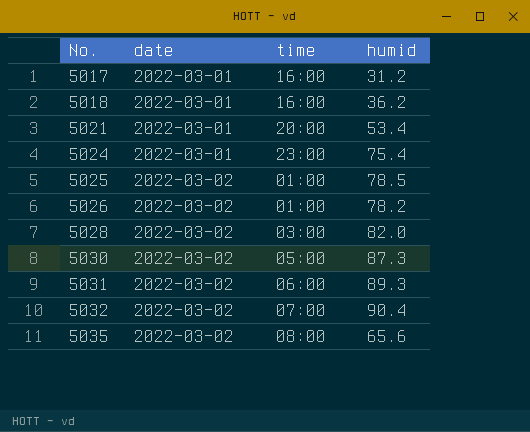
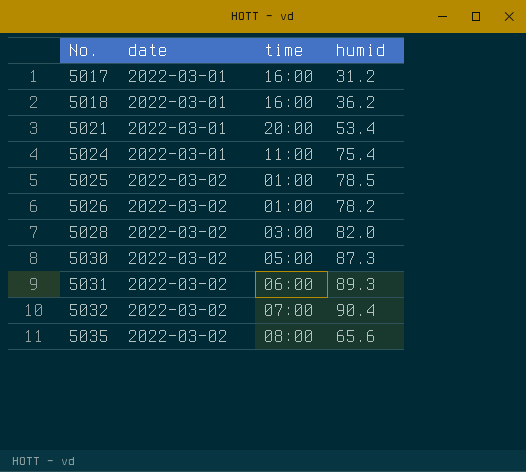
5024 | time: 23:00 -> 11:00

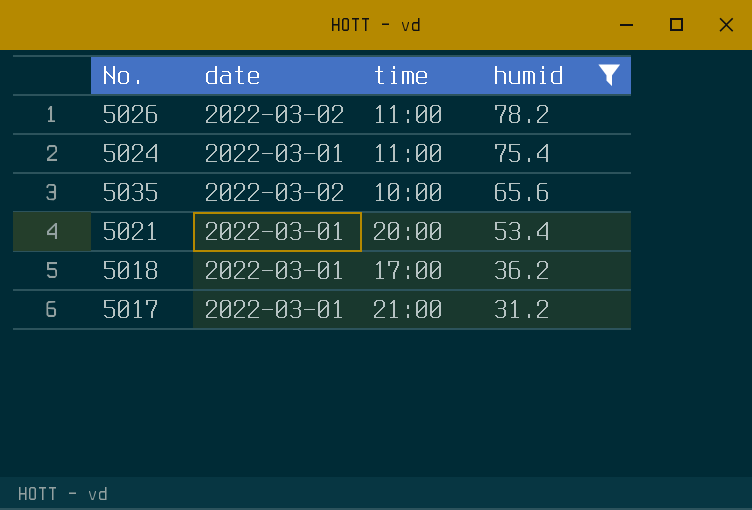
filter: none -> humid <= 78.2
row order: No. ascending -> humid descending
5026 | time: 01:00 -> 11:00
5035 | time: 08:00 -> 10:00
5018 | time: 16:00 -> 17:00
5017 | time: 16:00 -> 21:00

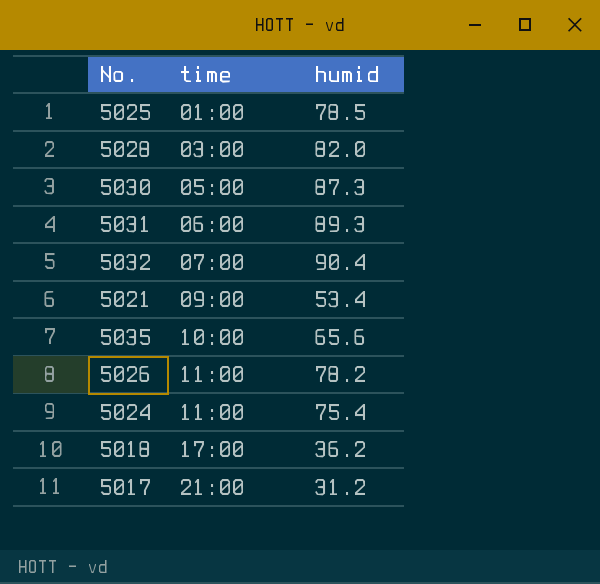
filter: humid <= 78.2 -> none
row order: humid descending -> time ascending
column date | position: 2 -> none
5021 | time: 20:00 -> 09:00

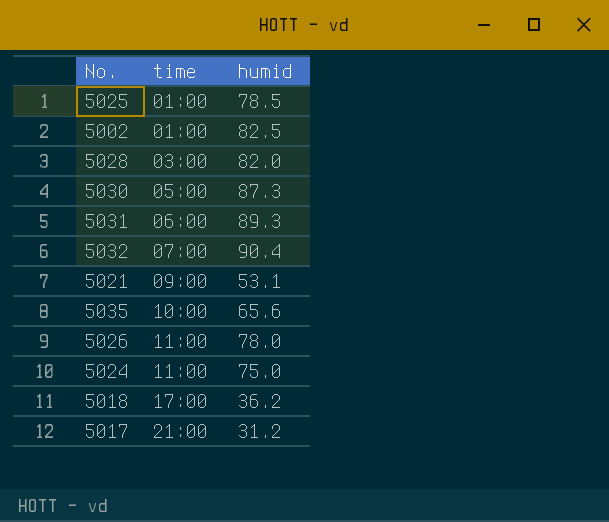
row 5002: none -> 01:00 | 82.5
5021 | humid: 53.4 -> 53.1
5026 | humid: 78.2 -> 78.0
5024 | humid: 75.4 -> 75.0

